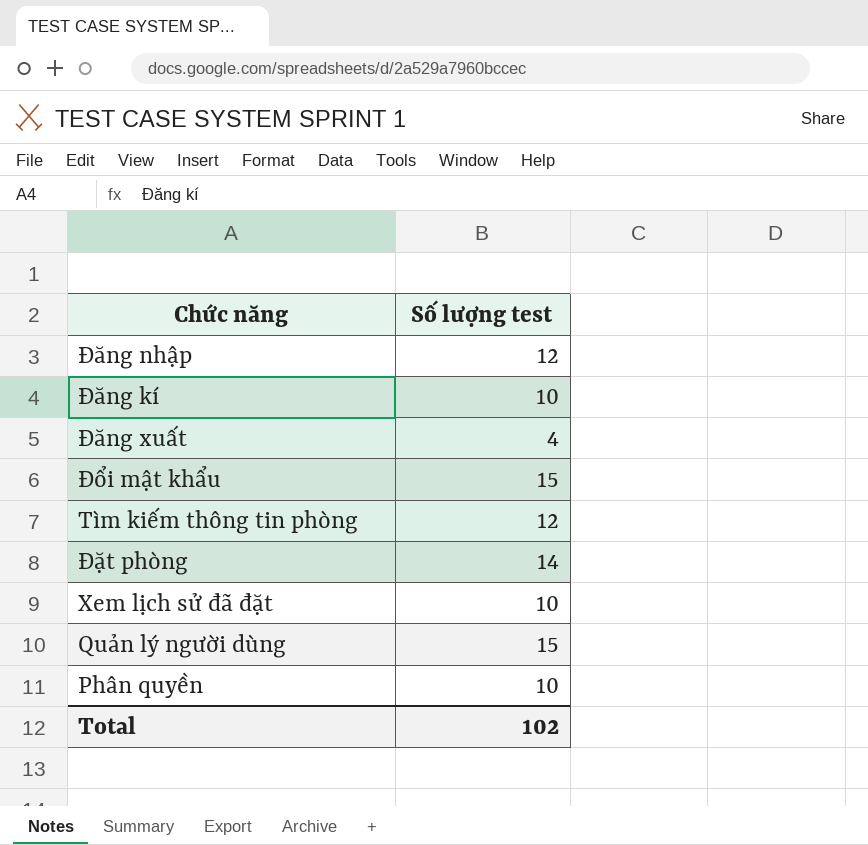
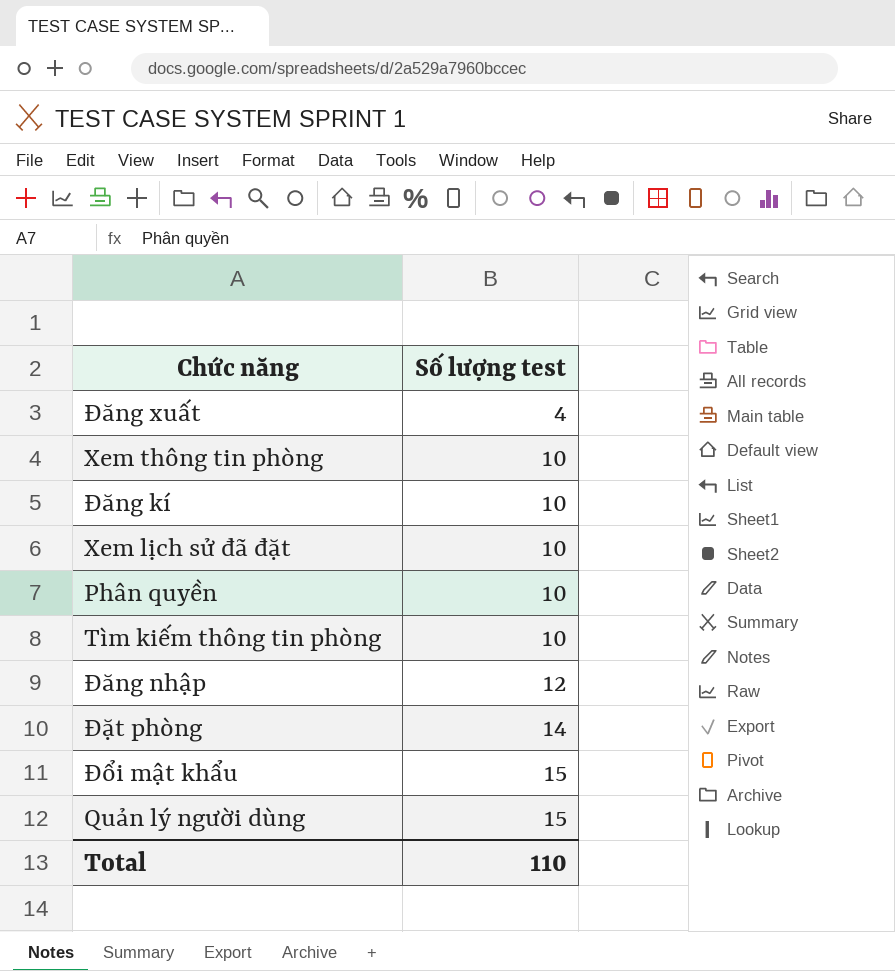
row order: none -> Số lượng test ascending
row Xem thông tin phòng: none -> 10
Tìm kiếm thông tin phòng | Số lượng test: 12 -> 10
Total | Số lượng test: 102 -> 110

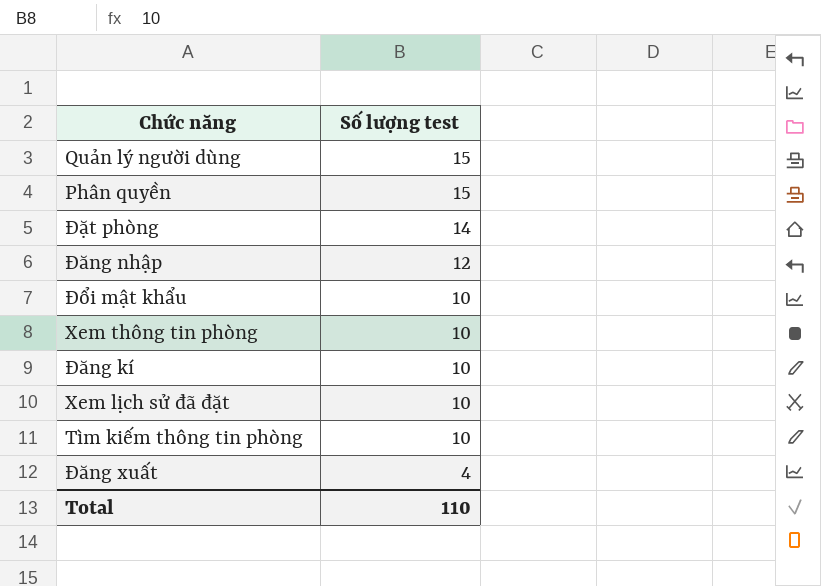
row order: Số lượng test ascending -> Số lượng test descending
Phân quyền | Số lượng test: 10 -> 15
Đổi mật khẩu | Số lượng test: 15 -> 10

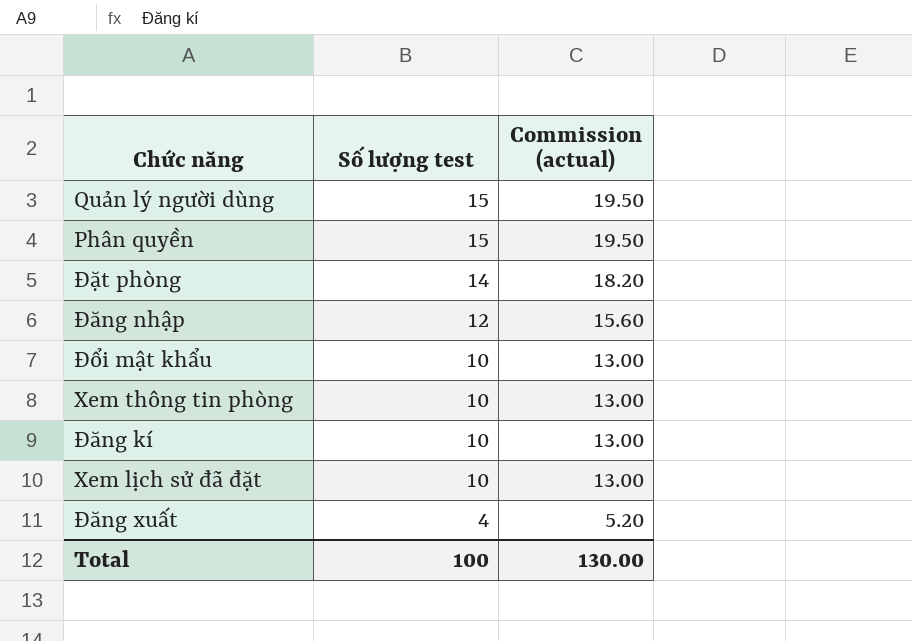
column Commission (actual) | formula: none -> [Số lượng test] * 1.3
row Tìm kiếm thông tin phòng: 10 -> none
Total | Số lượng test: 110 -> 100

